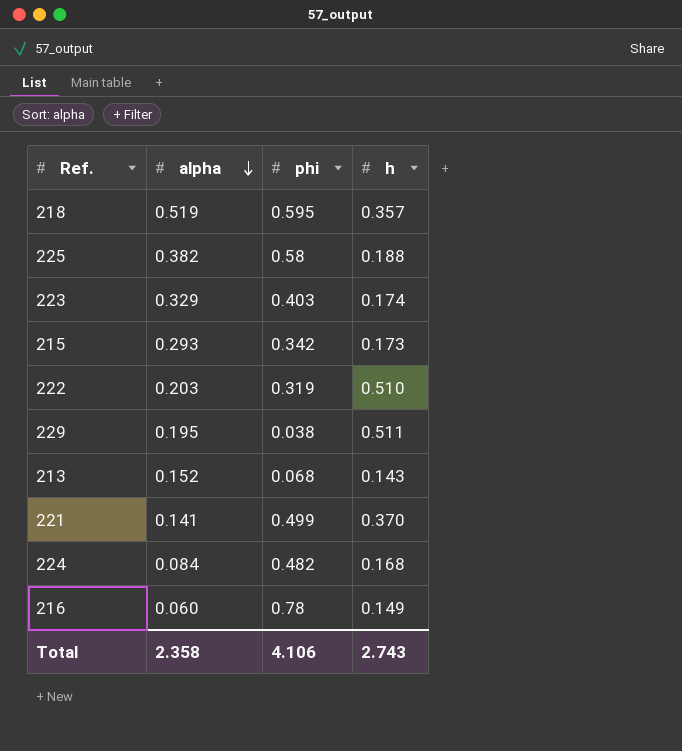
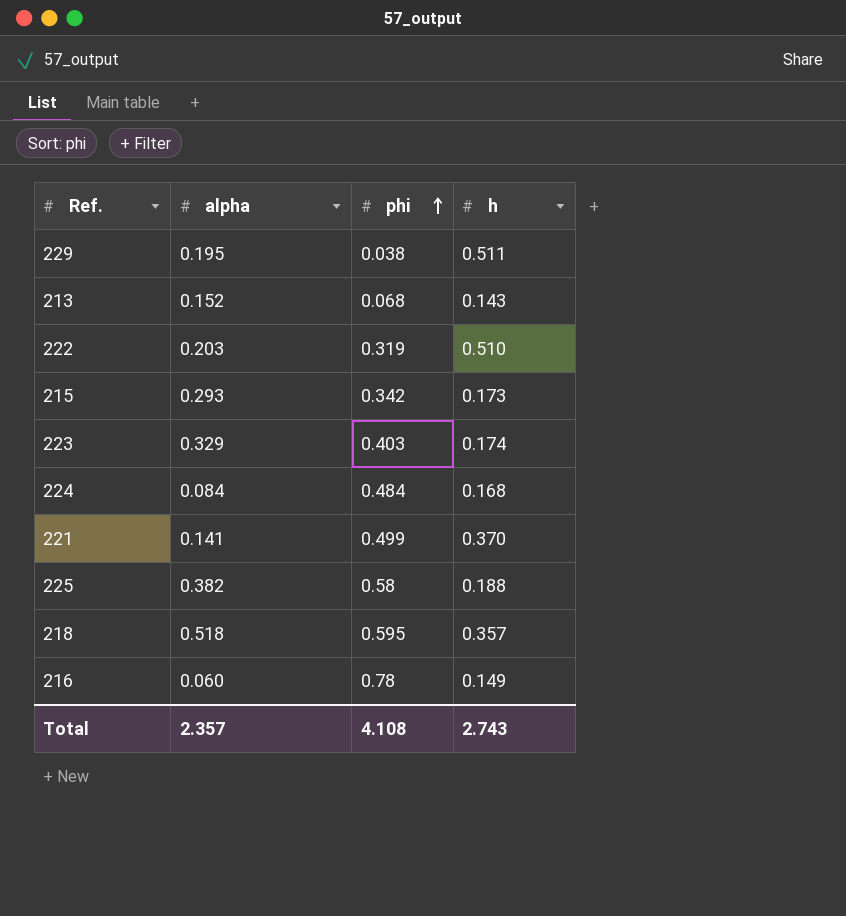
row order: alpha descending -> phi ascending
224 | phi: 0.482 -> 0.484
218 | alpha: 0.519 -> 0.518
Total | alpha: 2.358 -> 2.357
Total | phi: 4.106 -> 4.108

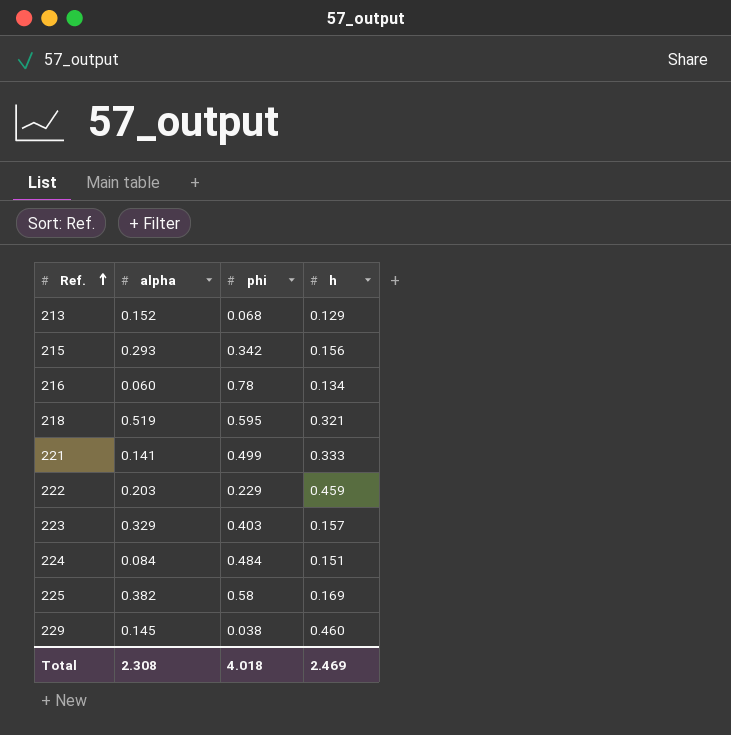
row order: phi ascending -> Ref. ascending
213 | h: 0.143 -> 0.129
215 | h: 0.173 -> 0.156
216 | h: 0.149 -> 0.134
218 | alpha: 0.518 -> 0.519
218 | h: 0.357 -> 0.321
221 | h: 0.370 -> 0.333
222 | phi: 0.319 -> 0.229
222 | h: 0.510 -> 0.459
223 | h: 0.174 -> 0.157
224 | h: 0.168 -> 0.151
225 | h: 0.188 -> 0.169
229 | alpha: 0.195 -> 0.145
229 | h: 0.511 -> 0.460
Total | alpha: 2.357 -> 2.308
Total | phi: 4.108 -> 4.018
Total | h: 2.743 -> 2.469

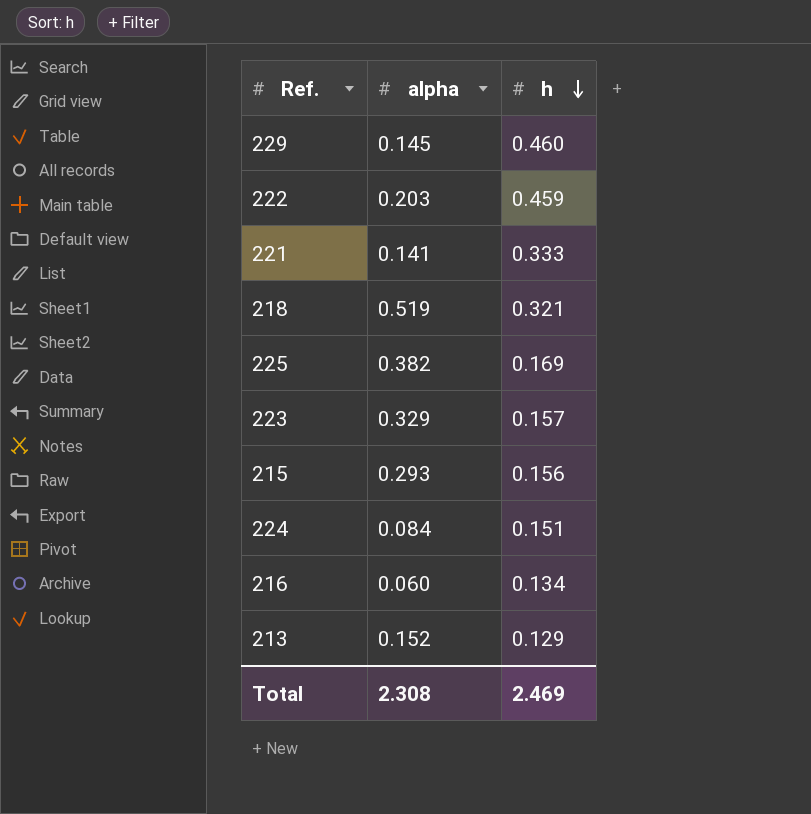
row order: Ref. ascending -> h descending
column phi | position: 3 -> none

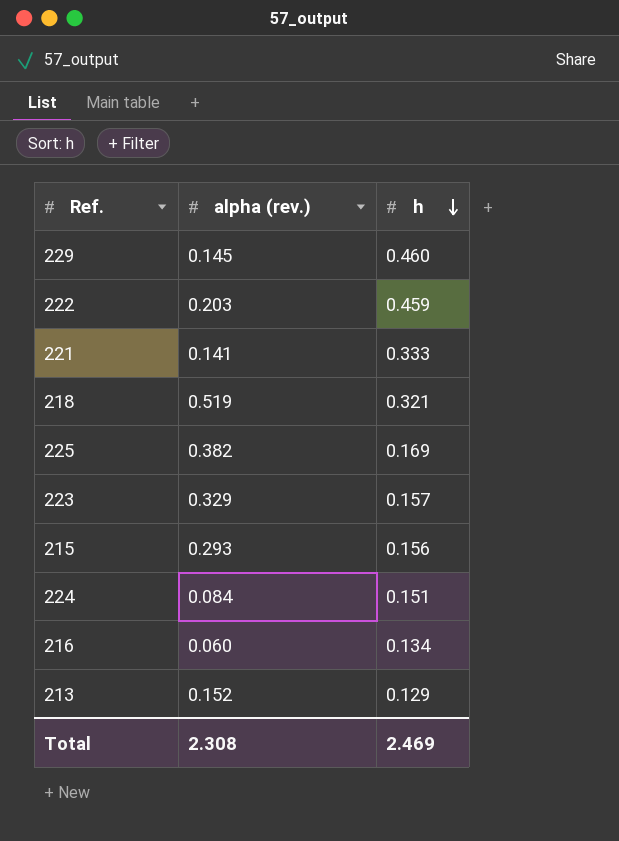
column name: alpha -> alpha (rev.)

